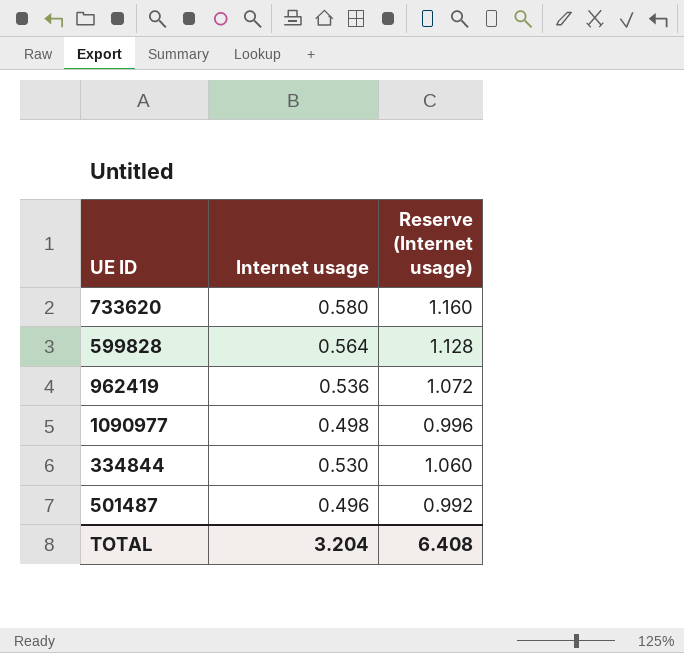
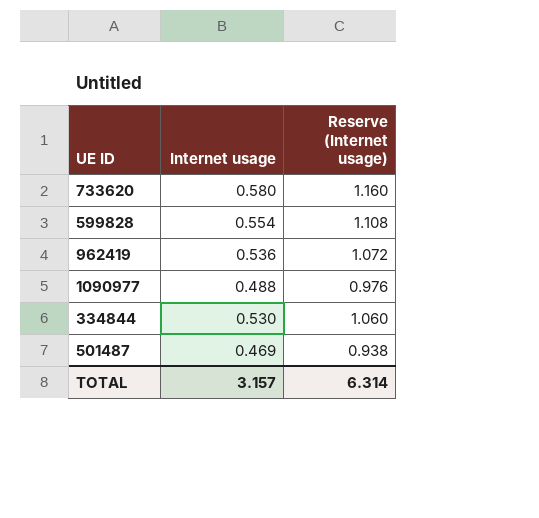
599828 | Internet usage: 0.564 -> 0.554
599828 | Reserve (Internet usage): 1.128 -> 1.108
1090977 | Internet usage: 0.498 -> 0.488
1090977 | Reserve (Internet usage): 0.996 -> 0.976
501487 | Internet usage: 0.496 -> 0.469
501487 | Reserve (Internet usage): 0.992 -> 0.938
TOTAL | Internet usage: 3.204 -> 3.157
TOTAL | Reserve (Internet usage): 6.408 -> 6.314

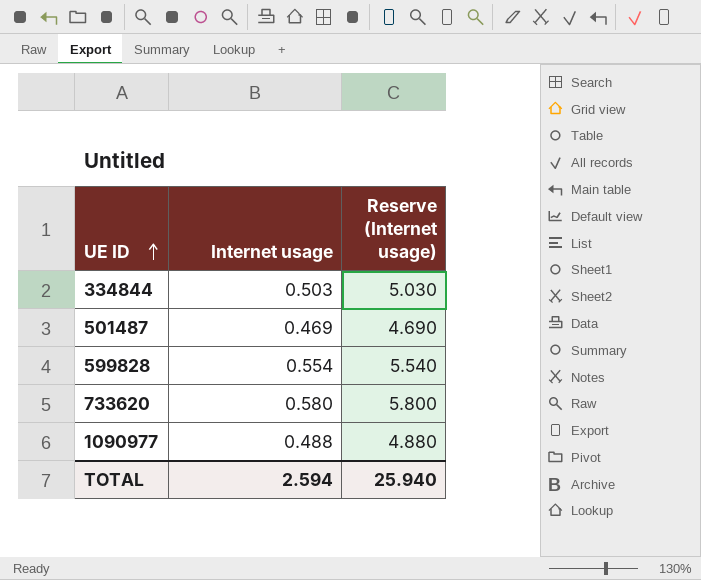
row order: none -> UE ID ascending
column Reserve (Internet usage) | formula: [Internet usage] * 2 -> [Internet usage] * 10
row 962419: 0.536 | 1.072 -> none
334844 | Internet usage: 0.530 -> 0.503
TOTAL | Internet usage: 3.157 -> 2.594
TOTAL | Reserve (Internet usage): 6.314 -> 25.940

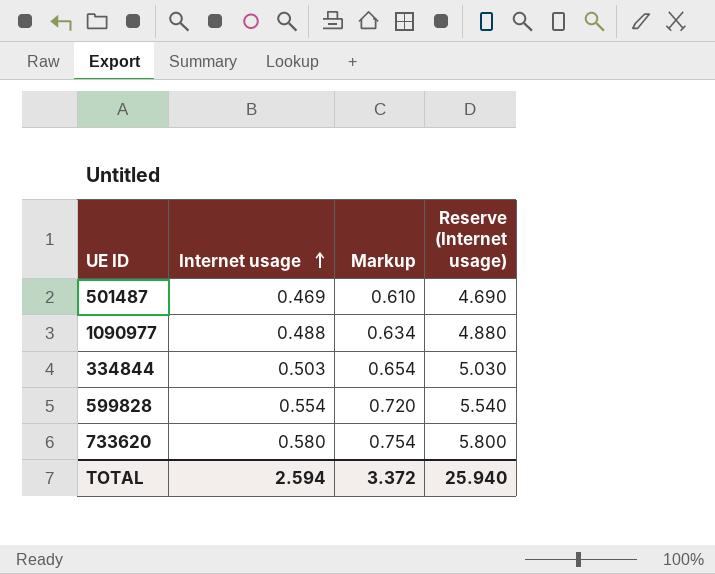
row order: UE ID ascending -> Internet usage ascending
column Markup | formula: none -> [Internet usage] * 1.3

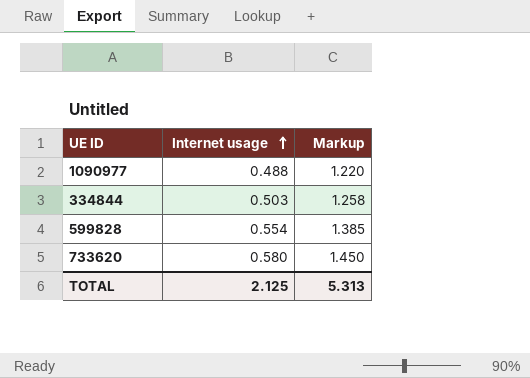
column Reserve (Internet usage) | formula: [Internet usage] * 10 -> none
column Markup | formula: [Internet usage] * 1.3 -> [Internet usage] * 2.5
row 501487: 0.469 | 0.610 | 4.690 -> none
TOTAL | Internet usage: 2.594 -> 2.125
TOTAL | Markup: 3.372 -> 5.313

